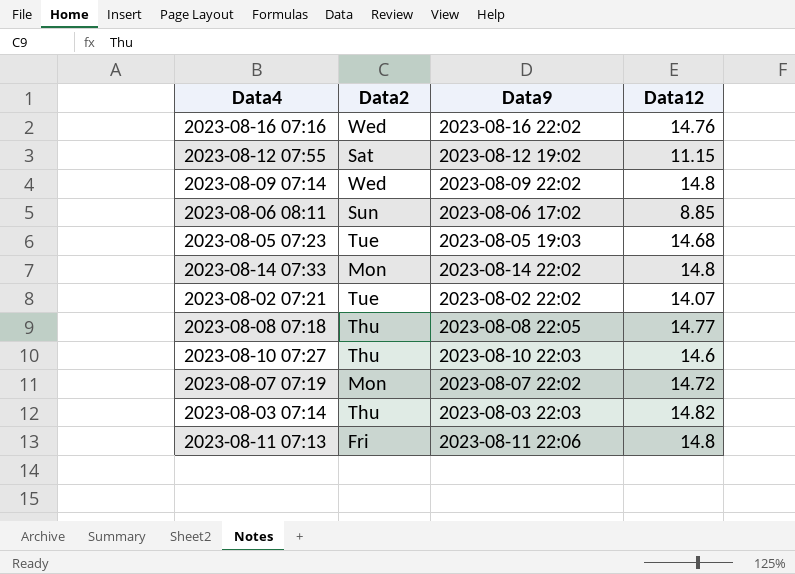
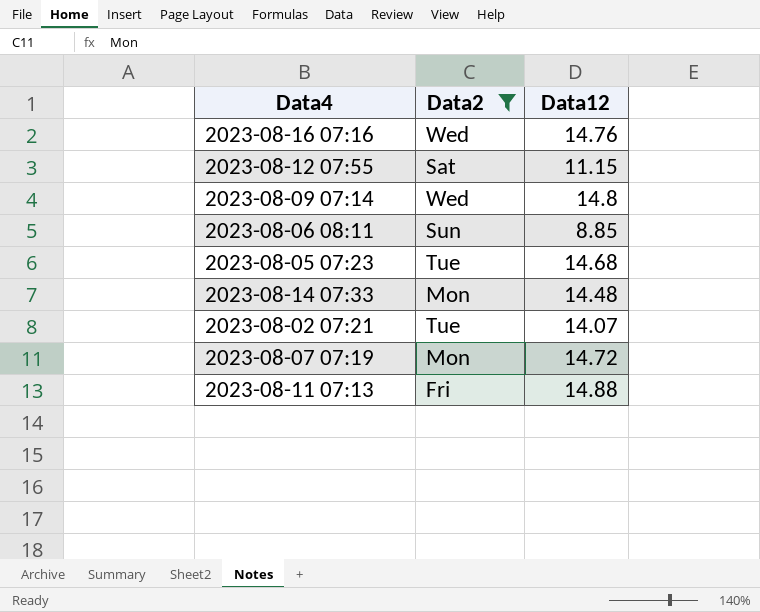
filter: none -> Data2 != Thu
column Data9 | position: 3 -> none
2023-08-14 07:33 | Data12: 14.8 -> 14.48
2023-08-11 07:13 | Data12: 14.8 -> 14.88

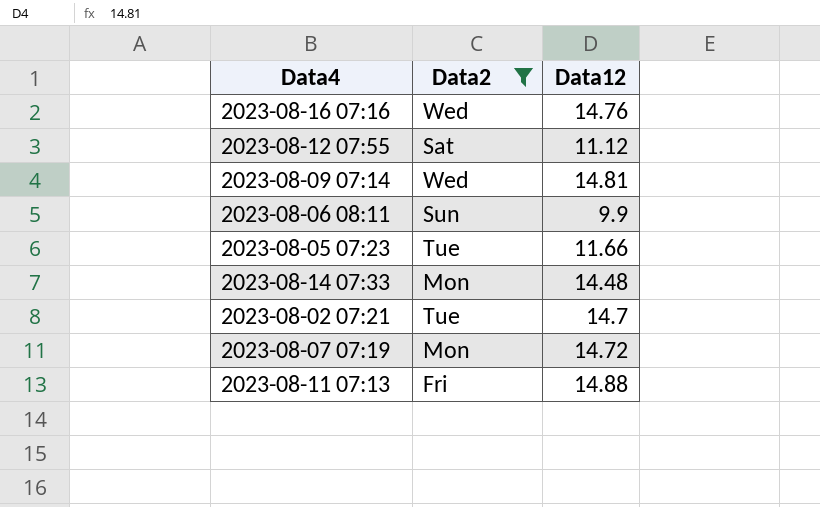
2023-08-12 07:55 | Data12: 11.15 -> 11.12
2023-08-09 07:14 | Data12: 14.8 -> 14.81
2023-08-06 08:11 | Data12: 8.85 -> 9.9
2023-08-05 07:23 | Data12: 14.68 -> 11.66
2023-08-02 07:21 | Data12: 14.07 -> 14.7

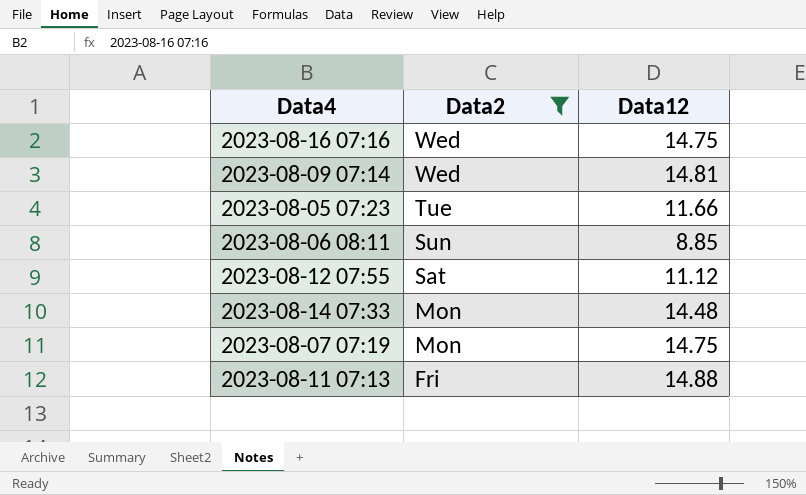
row order: none -> Data2 descending
row 2023-08-02 07:21: Tue | 14.7 -> none
2023-08-16 07:16 | Data12: 14.76 -> 14.75
2023-08-06 08:11 | Data12: 9.9 -> 8.85
2023-08-07 07:19 | Data12: 14.72 -> 14.75

